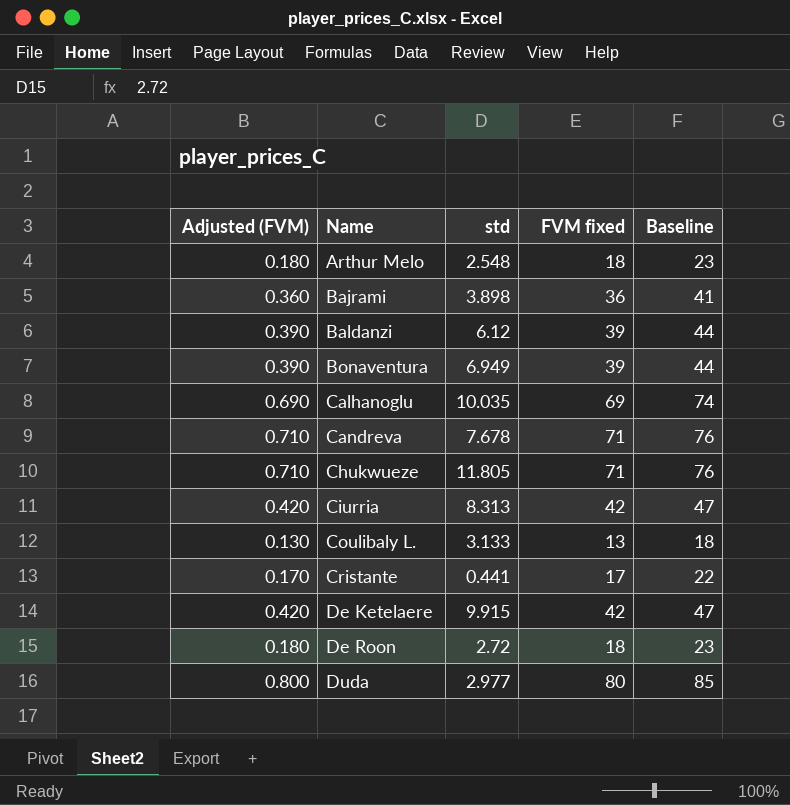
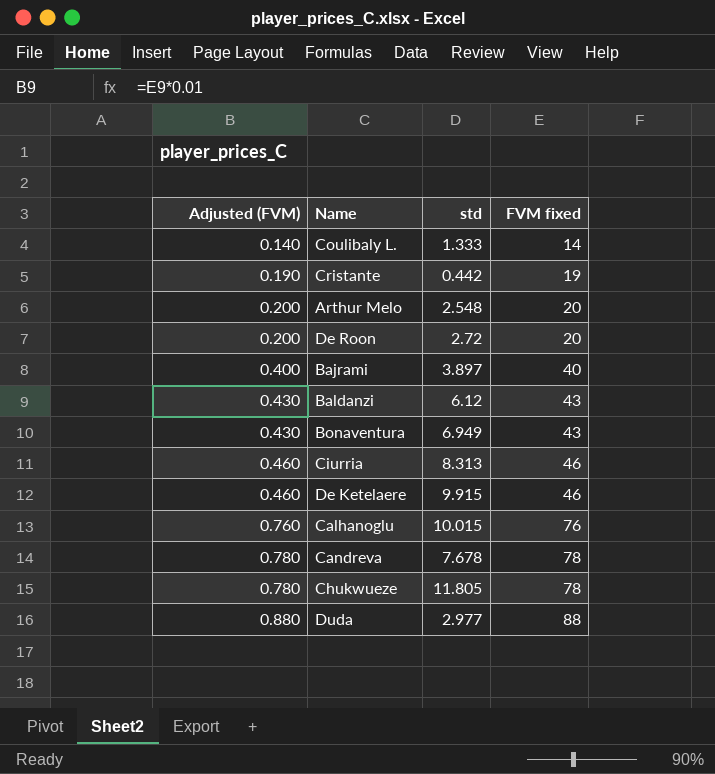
row order: Name ascending -> Adjusted (FVM) ascending
column Baseline | formula: [FVM fixed] + 5 -> none
Coulibaly L. | Adjusted (FVM): 0.130 -> 0.140
Coulibaly L. | std: 3.133 -> 1.333
Coulibaly L. | FVM fixed: 13 -> 14
Cristante | Adjusted (FVM): 0.170 -> 0.190
Cristante | std: 0.441 -> 0.442
Cristante | FVM fixed: 17 -> 19
Arthur Melo | Adjusted (FVM): 0.180 -> 0.200
Arthur Melo | FVM fixed: 18 -> 20
De Roon | Adjusted (FVM): 0.180 -> 0.200
De Roon | FVM fixed: 18 -> 20
Bajrami | Adjusted (FVM): 0.360 -> 0.400
Bajrami | std: 3.898 -> 3.897
Bajrami | FVM fixed: 36 -> 40
Baldanzi | Adjusted (FVM): 0.390 -> 0.430
Baldanzi | FVM fixed: 39 -> 43
Bonaventura | Adjusted (FVM): 0.390 -> 0.430
Bonaventura | FVM fixed: 39 -> 43
Ciurria | Adjusted (FVM): 0.420 -> 0.460
Ciurria | FVM fixed: 42 -> 46
De Ketelaere | Adjusted (FVM): 0.420 -> 0.460
De Ketelaere | FVM fixed: 42 -> 46
Calhanoglu | Adjusted (FVM): 0.690 -> 0.760
Calhanoglu | std: 10.035 -> 10.015
Calhanoglu | FVM fixed: 69 -> 76
Candreva | Adjusted (FVM): 0.710 -> 0.780
Candreva | FVM fixed: 71 -> 78
Chukwueze | Adjusted (FVM): 0.710 -> 0.780
Chukwueze | FVM fixed: 71 -> 78
Duda | Adjusted (FVM): 0.800 -> 0.880
Duda | FVM fixed: 80 -> 88

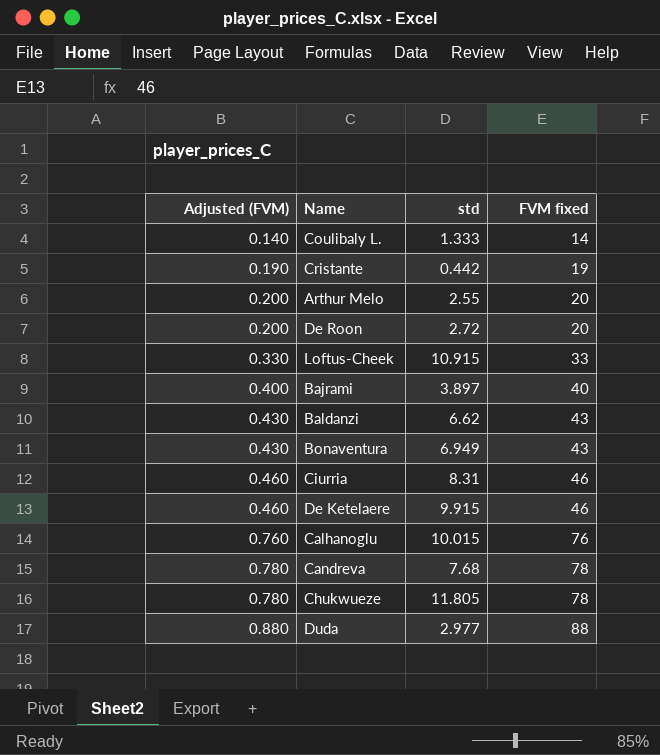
Arthur Melo | std: 2.548 -> 2.55
row Loftus-Cheek: none -> 0.330 | 10.915 | 33
Baldanzi | std: 6.12 -> 6.62
Ciurria | std: 8.313 -> 8.31
Candreva | std: 7.678 -> 7.68

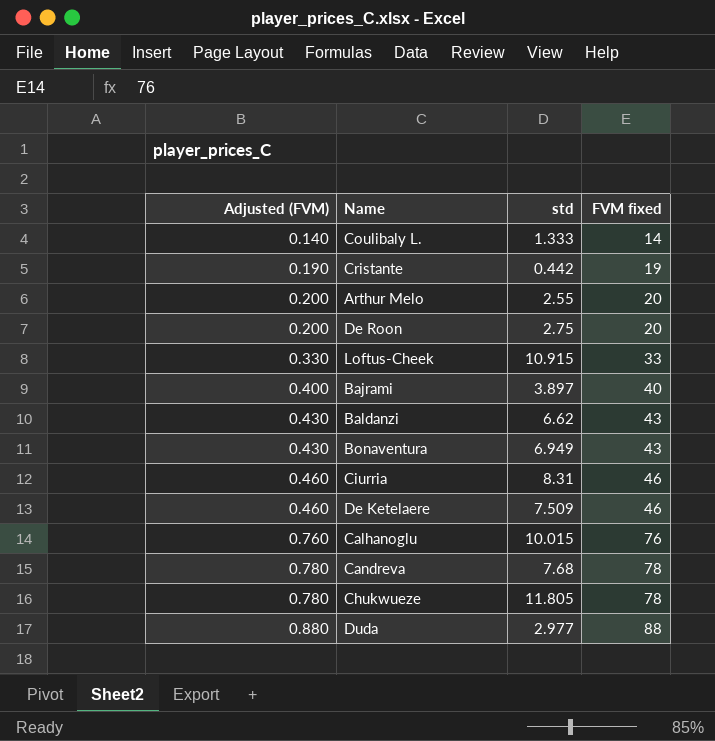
De Roon | std: 2.72 -> 2.75
De Ketelaere | std: 9.915 -> 7.509

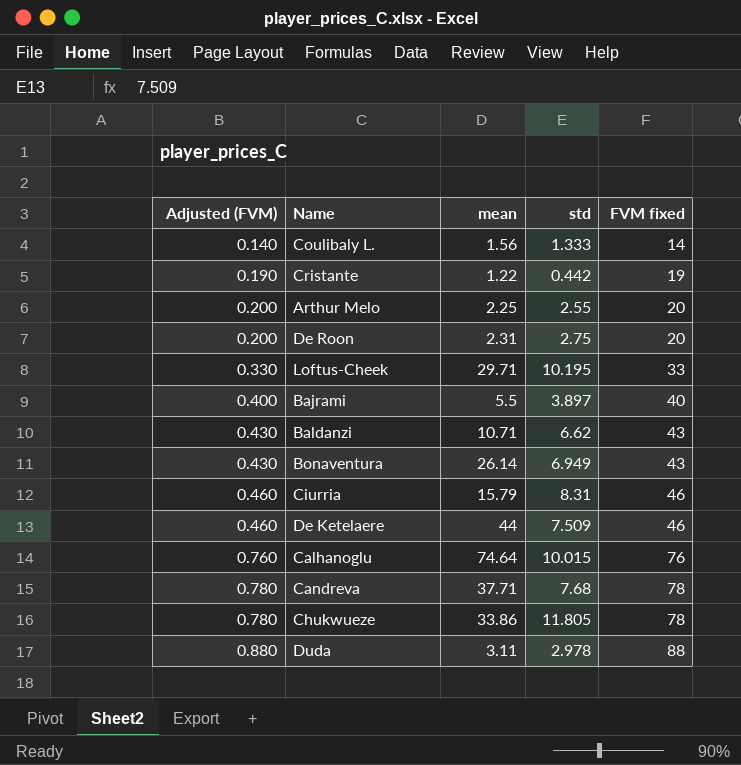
column mean | position: none -> 3
Loftus-Cheek | std: 10.915 -> 10.195
Duda | std: 2.977 -> 2.978

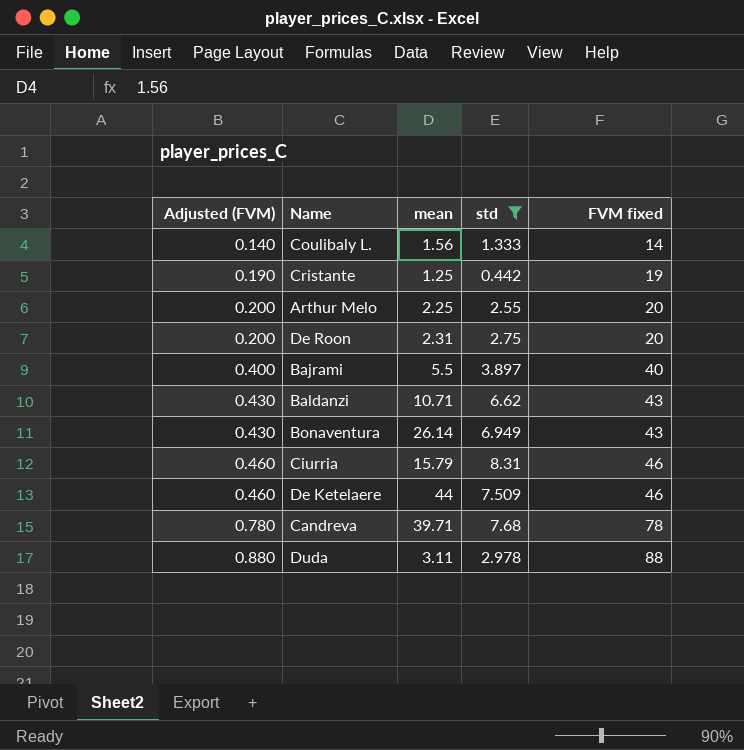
filter: none -> std <= 8.31
Cristante | mean: 1.22 -> 1.25
Candreva | mean: 37.71 -> 39.71

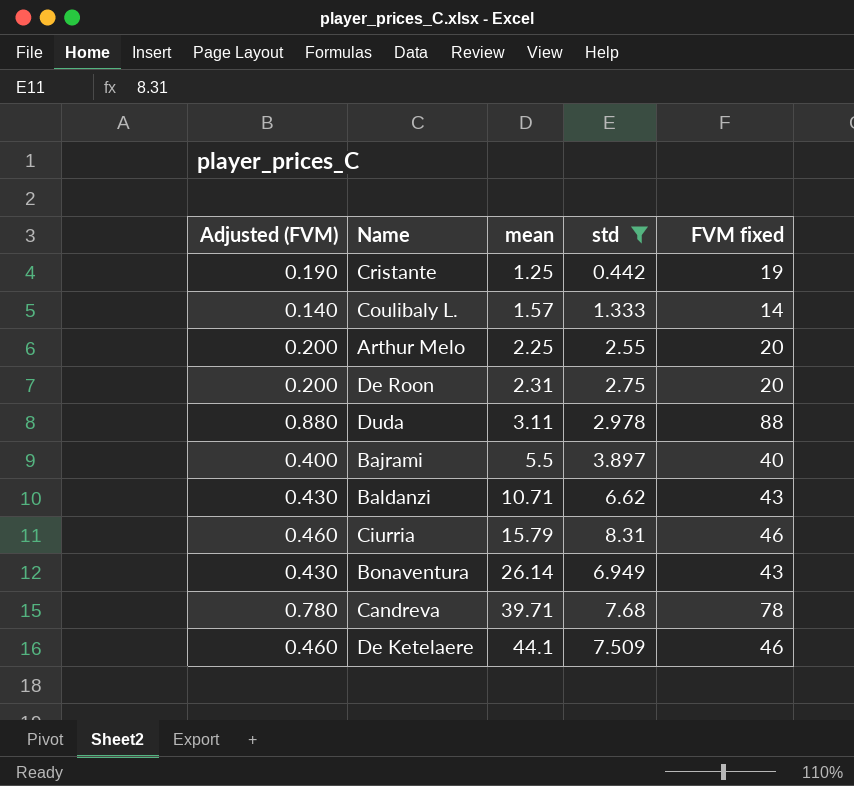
row order: Adjusted (FVM) ascending -> mean ascending
Coulibaly L. | mean: 1.56 -> 1.57
De Ketelaere | mean: 44 -> 44.1

